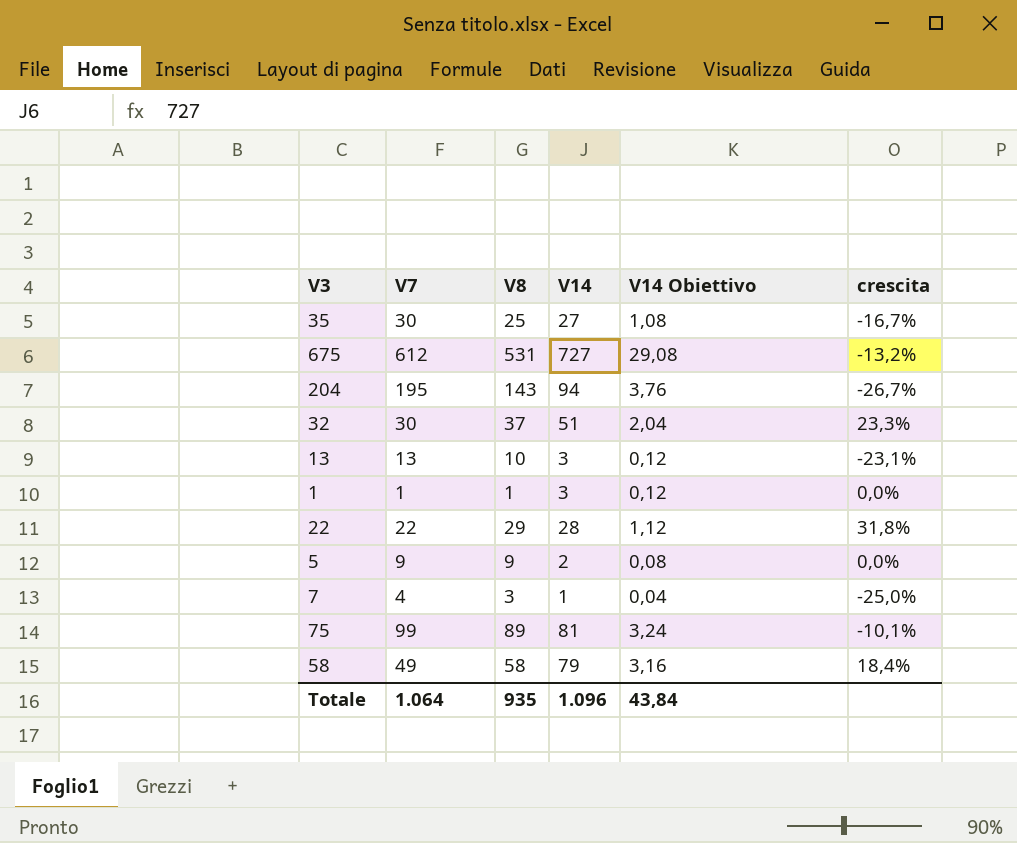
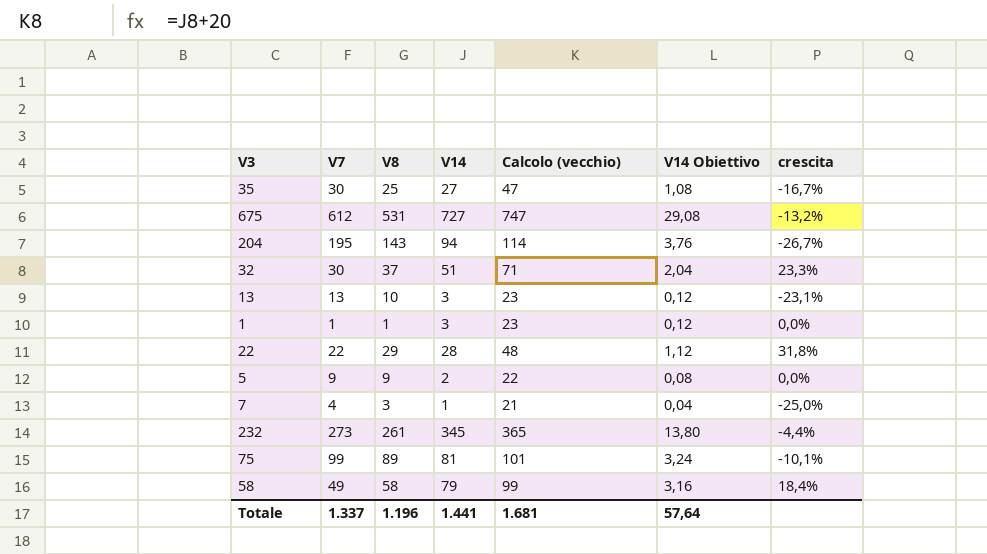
column Calcolo (vecchio) | formula: none -> [V14] + 20
row 232: none -> 273 | 261 | 345 | 365 | 13,80 | -4,4%
Totale | V7: 1.064 -> 1.337
Totale | V8: 935 -> 1.196
Totale | V14: 1.096 -> 1.441
Totale | V14 Obiettivo: 43,84 -> 57,64

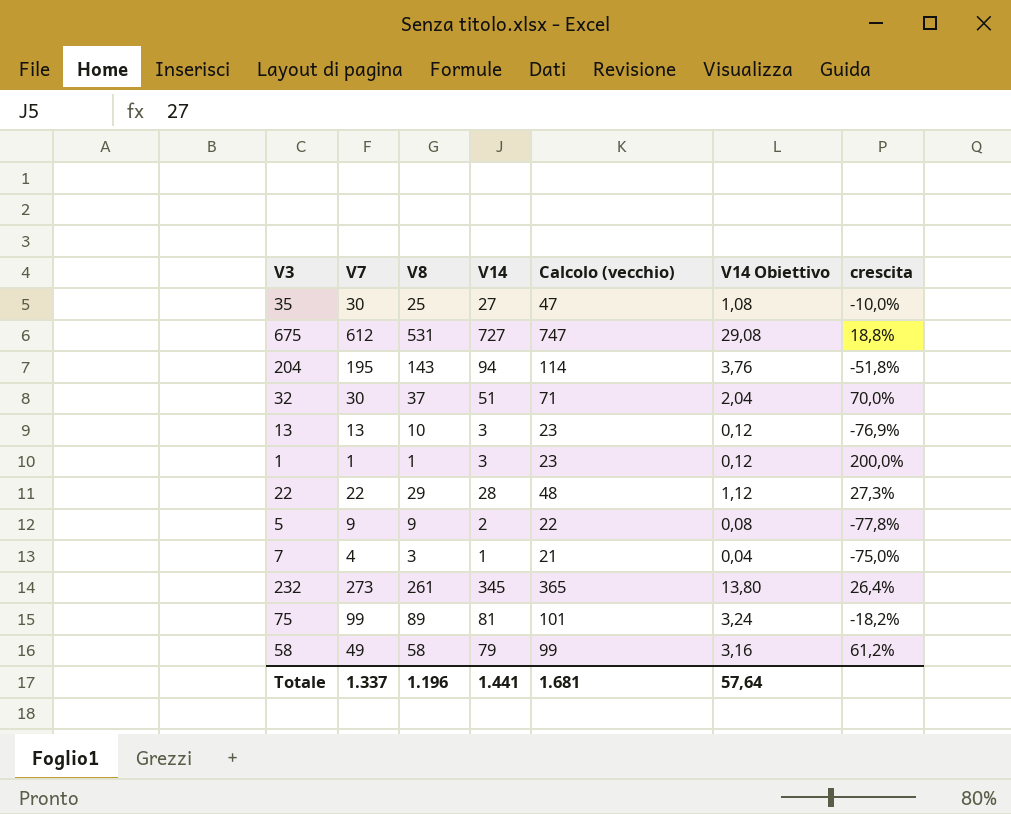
column crescita | formula: ([V8] - [V7]) / [V7] -> ([V14] - [V7]) / [V7]

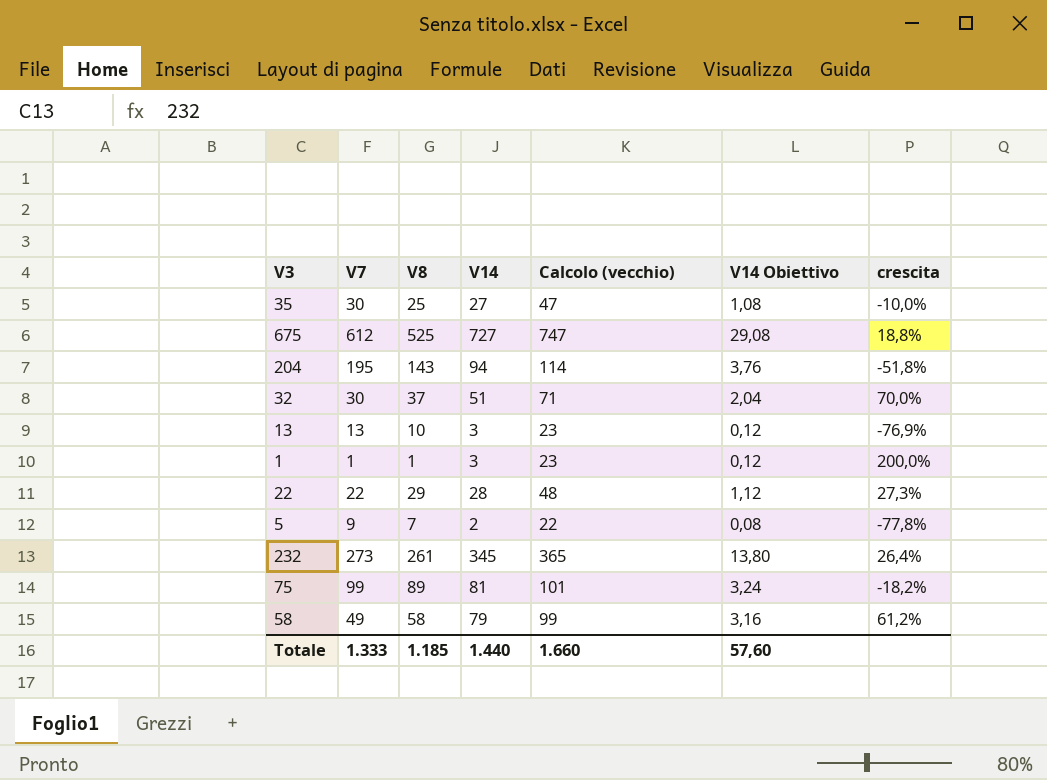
row 7: 4 | 3 | 1 | 21 | 0,04 | -75,0% -> none
675 | V8: 531 -> 525
5 | V8: 9 -> 7
Totale | V7: 1.337 -> 1.333
Totale | V8: 1.196 -> 1.185
Totale | V14: 1.441 -> 1.440
Totale | Calcolo (vecchio): 1.681 -> 1.660
Totale | V14 Obiettivo: 57,64 -> 57,60

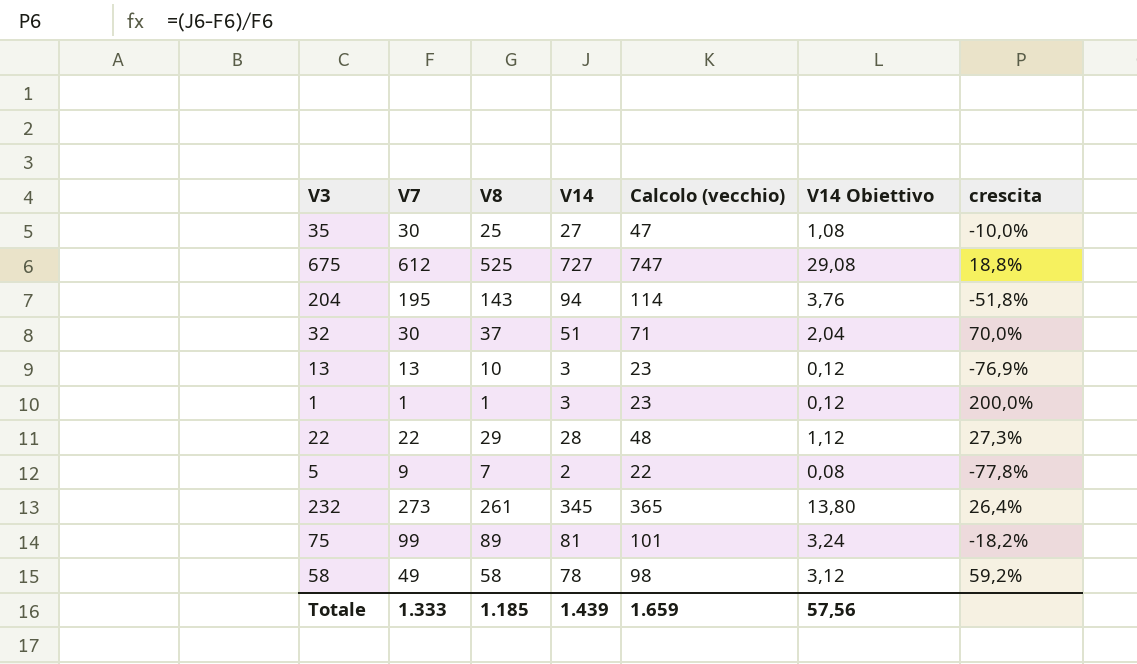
58 | V14: 79 -> 78
58 | Calcolo (vecchio): 99 -> 98
58 | V14 Obiettivo: 3,16 -> 3,12
58 | crescita: 61,2% -> 59,2%
Totale | V14: 1.440 -> 1.439
Totale | Calcolo (vecchio): 1.660 -> 1.659
Totale | V14 Obiettivo: 57,60 -> 57,56

